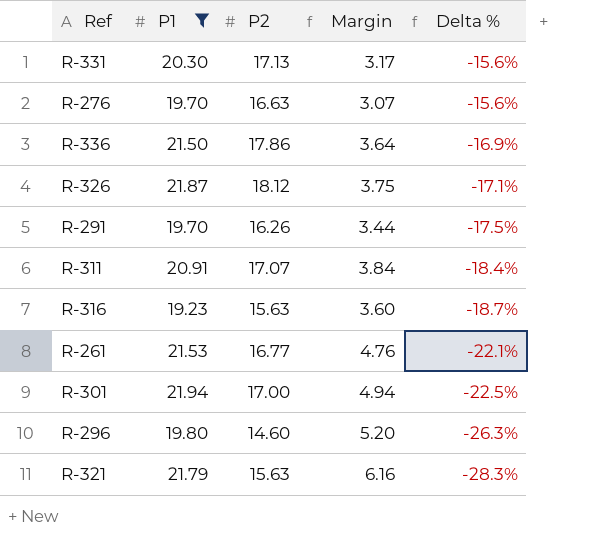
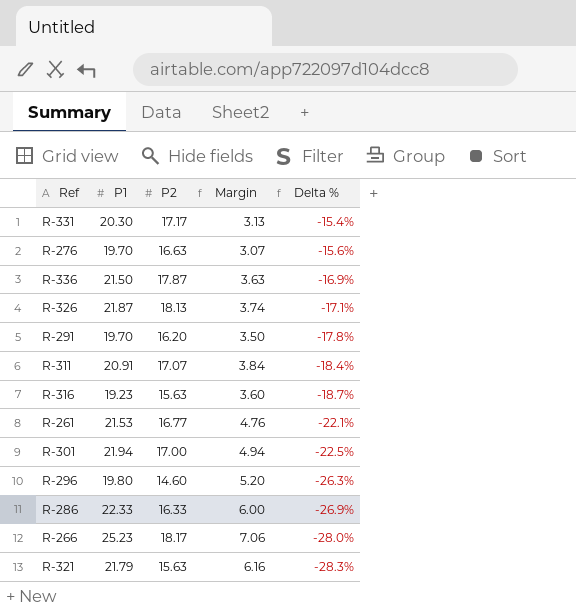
filter: P1 <= 21.94 -> none
R-331 | P2: 17.13 -> 17.17
R-331 | Margin: 3.17 -> 3.13
R-331 | Delta %: -15.6% -> -15.4%
R-336 | P2: 17.86 -> 17.87
R-336 | Margin: 3.64 -> 3.63
R-326 | P2: 18.12 -> 18.13
R-326 | Margin: 3.75 -> 3.74
R-291 | P2: 16.26 -> 16.20
R-291 | Margin: 3.44 -> 3.50
R-291 | Delta %: -17.5% -> -17.8%

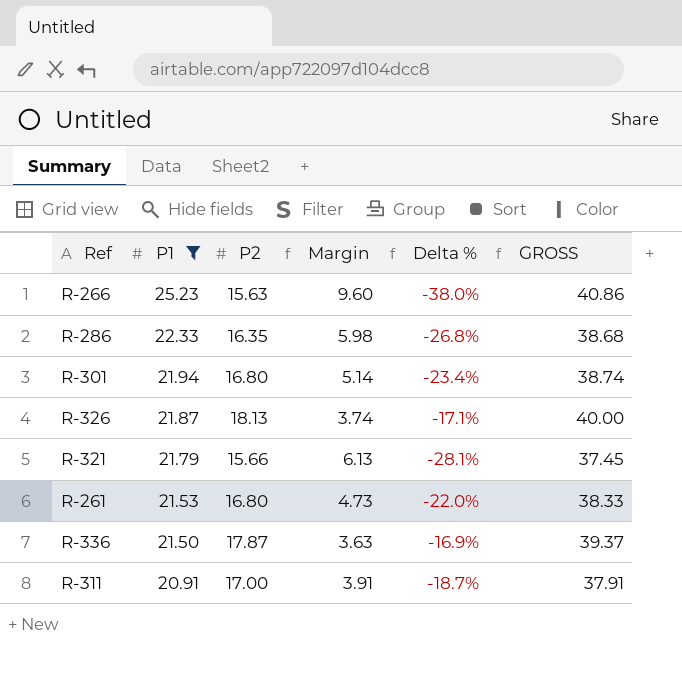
filter: none -> P1 >= 20.91
row order: Delta % descending -> P1 descending
column GROSS | formula: none -> [P1] + [P2]
R-266 | P2: 18.17 -> 15.63
R-266 | Margin: 7.06 -> 9.60
R-266 | Delta %: -28.0% -> -38.0%
R-286 | P2: 16.33 -> 16.35
R-286 | Margin: 6.00 -> 5.98
R-286 | Delta %: -26.9% -> -26.8%
R-301 | P2: 17.00 -> 16.80
R-301 | Margin: 4.94 -> 5.14
R-301 | Delta %: -22.5% -> -23.4%
R-321 | P2: 15.63 -> 15.66
R-321 | Margin: 6.16 -> 6.13
R-321 | Delta %: -28.3% -> -28.1%
R-261 | P2: 16.77 -> 16.80
R-261 | Margin: 4.76 -> 4.73
R-261 | Delta %: -22.1% -> -22.0%
R-311 | P2: 17.07 -> 17.00
R-311 | Margin: 3.84 -> 3.91
R-311 | Delta %: -18.4% -> -18.7%

